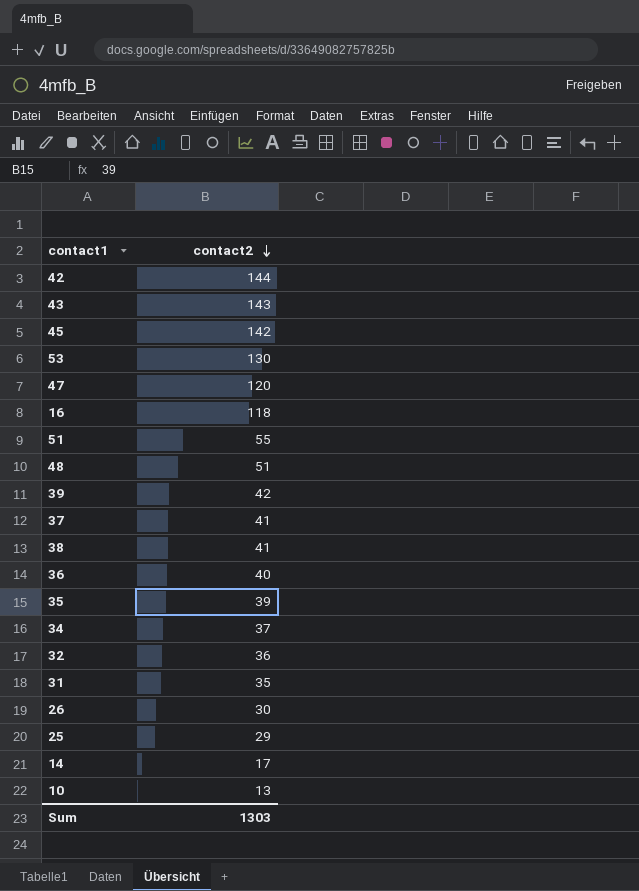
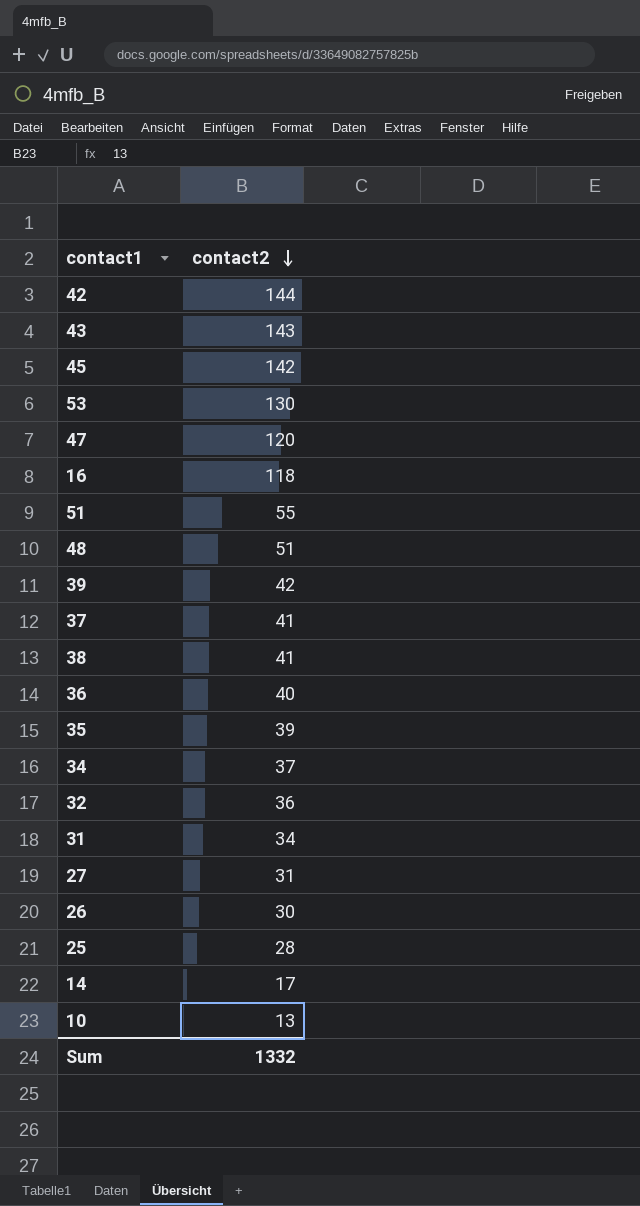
31 | contact2: 35 -> 34
row 27: none -> 31
25 | contact2: 29 -> 28
Sum | contact2: 1303 -> 1332

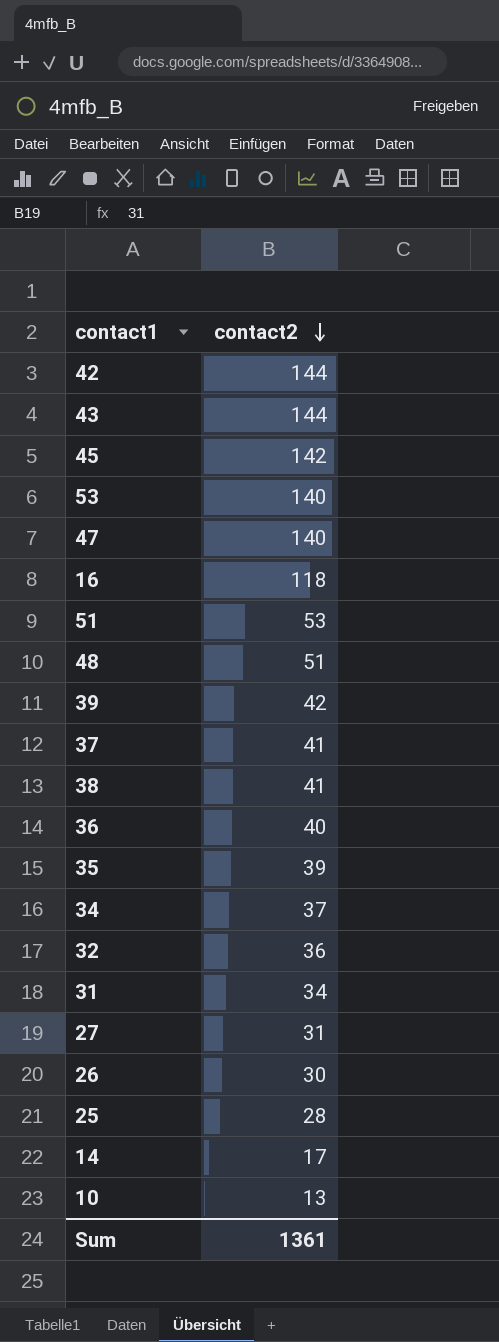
43 | contact2: 143 -> 144
53 | contact2: 130 -> 140
47 | contact2: 120 -> 140
51 | contact2: 55 -> 53
Sum | contact2: 1332 -> 1361

